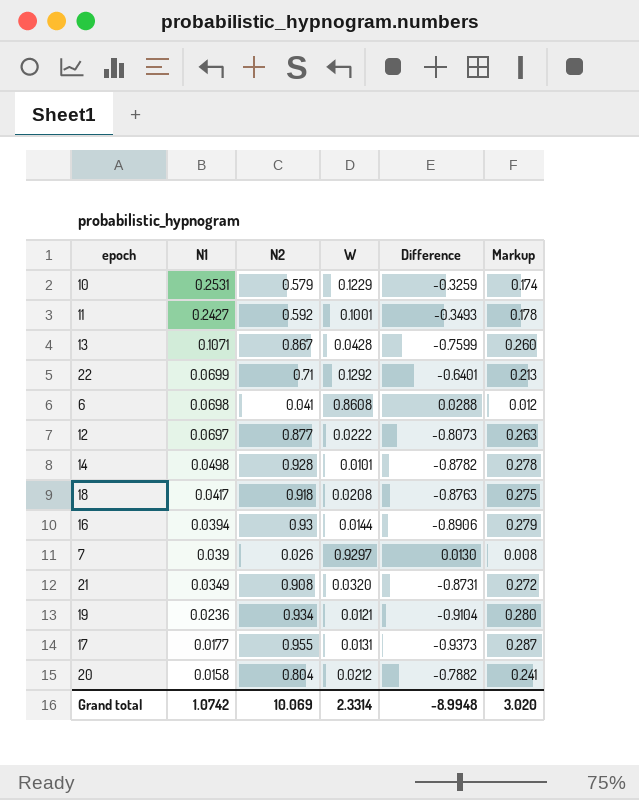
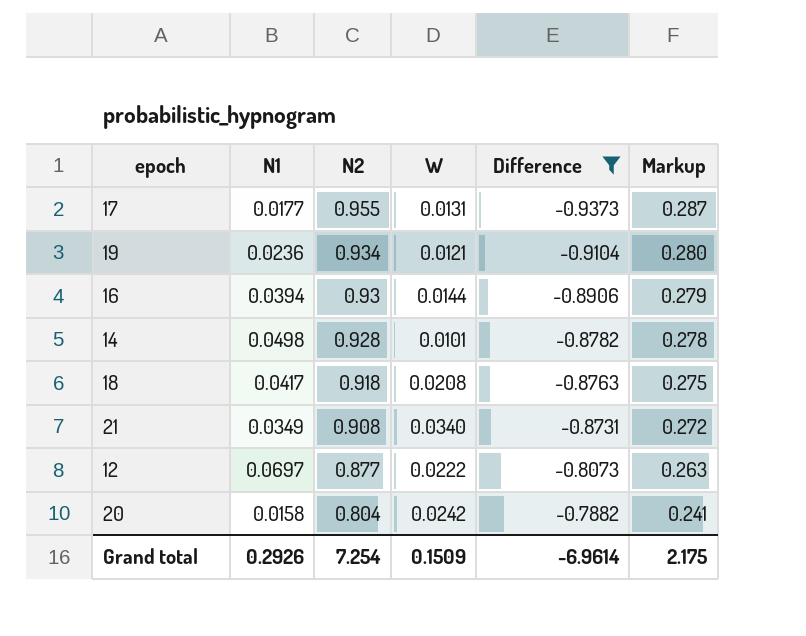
filter: none -> Difference <= -0.7882
row order: N1 descending -> N2 descending
21 | W: 0.0320 -> 0.0340
20 | W: 0.0212 -> 0.0242
Grand total | N1: 1.0742 -> 0.2926
Grand total | N2: 10.069 -> 7.254
Grand total | W: 2.3314 -> 0.1509
Grand total | Difference: -8.9948 -> -6.9614
Grand total | Markup: 3.020 -> 2.175

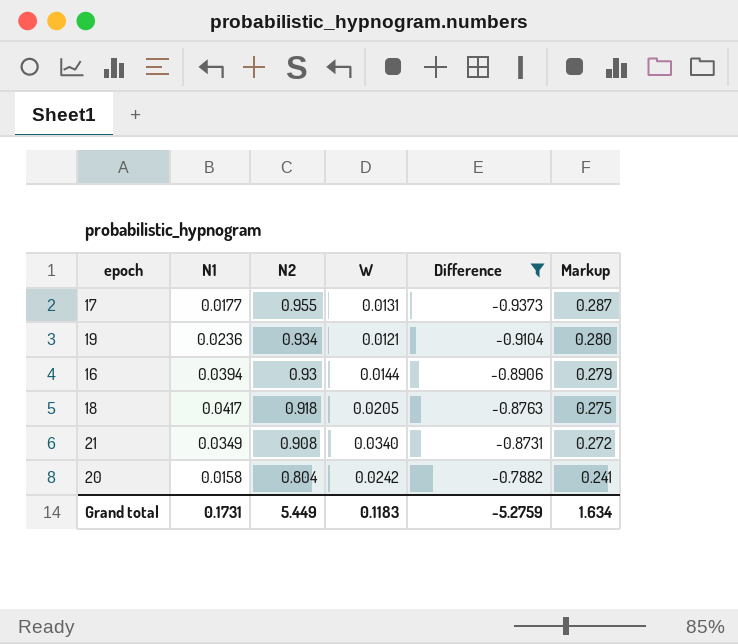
row 14: 0.0498 | 0.928 | 0.0101 | -0.8782 | 0.278 -> none
row 12: 0.0697 | 0.877 | 0.0222 | -0.8073 | 0.263 -> none
18 | W: 0.0208 -> 0.0205
Grand total | N1: 0.2926 -> 0.1731
Grand total | N2: 7.254 -> 5.449
Grand total | W: 0.1509 -> 0.1183
Grand total | Difference: -6.9614 -> -5.2759
Grand total | Markup: 2.175 -> 1.634

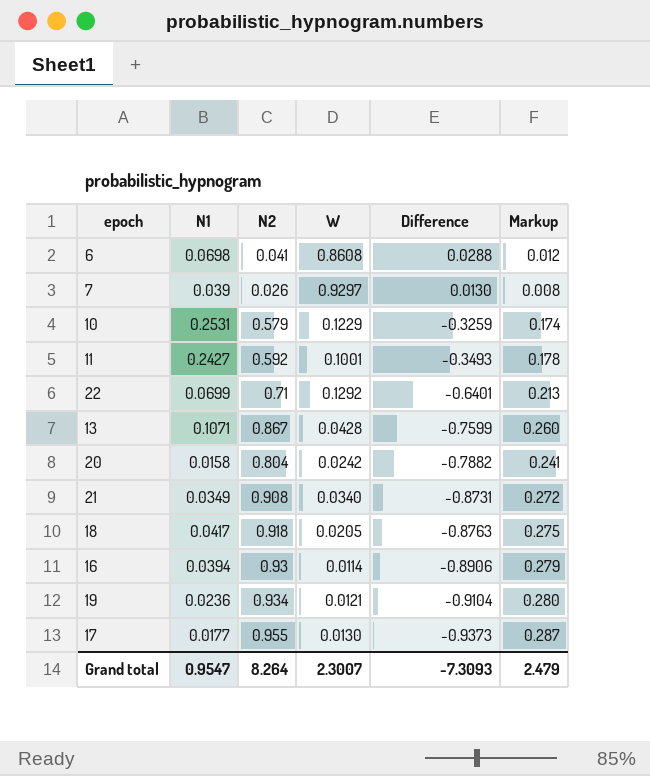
filter: Difference <= -0.7882 -> none
row order: N2 descending -> Difference descending
16 | W: 0.0144 -> 0.0114
17 | W: 0.0131 -> 0.0130
Grand total | N1: 0.1731 -> 0.9547
Grand total | N2: 5.449 -> 8.264
Grand total | W: 0.1183 -> 2.3007
Grand total | Difference: -5.2759 -> -7.3093
Grand total | Markup: 1.634 -> 2.479

